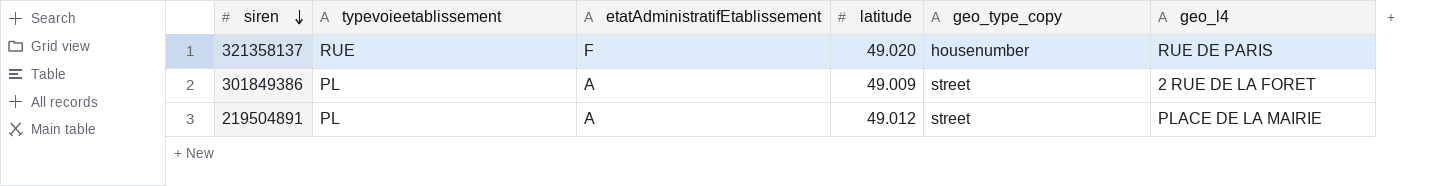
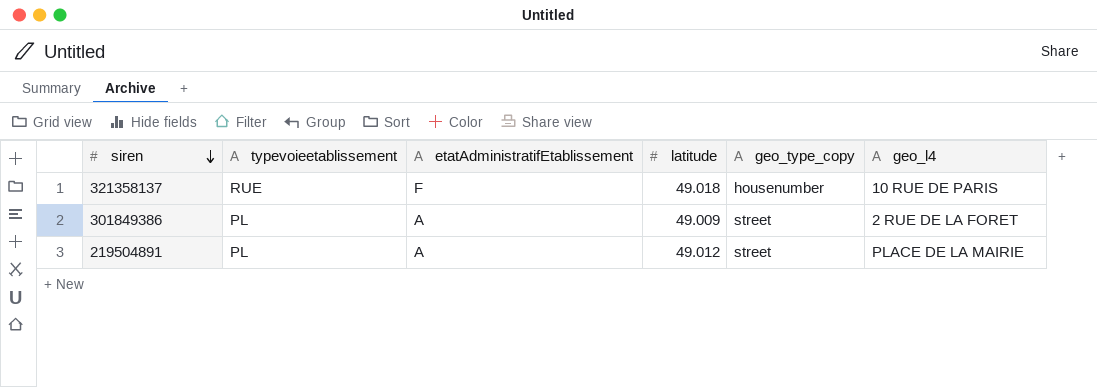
321358137 | latitude: 49.020 -> 49.018
321358137 | geo_l4: RUE DE PARIS -> 10 RUE DE PARIS

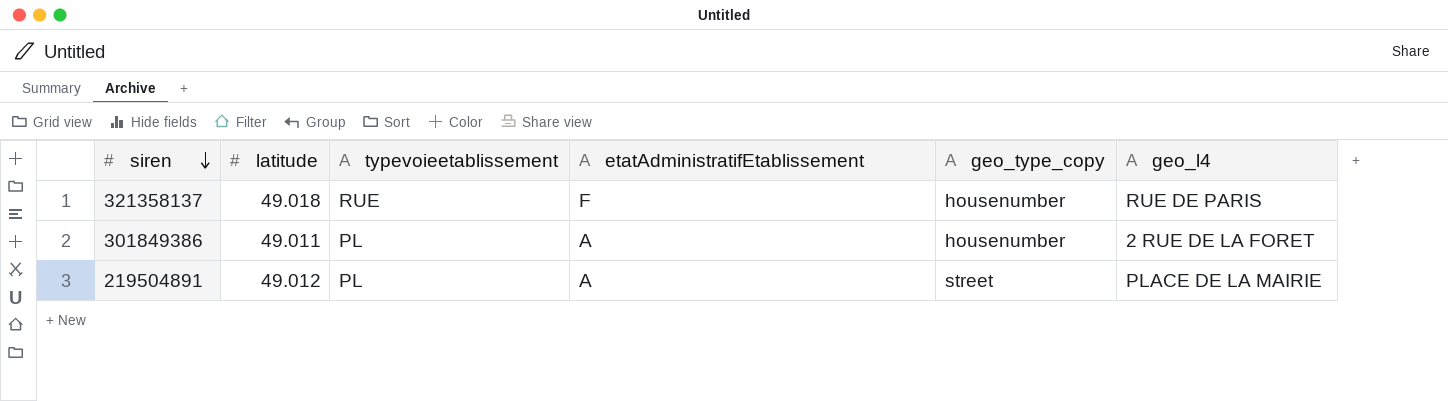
column latitude | position: 4 -> 2
321358137 | geo_l4: 10 RUE DE PARIS -> RUE DE PARIS
301849386 | latitude: 49.009 -> 49.011
301849386 | geo_type_copy: street -> housenumber

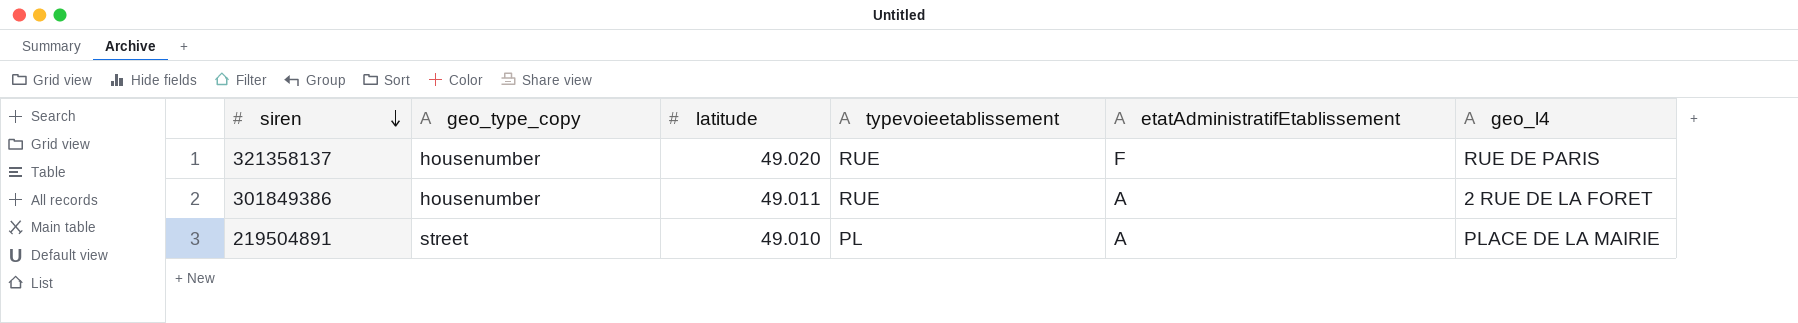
column geo_type_copy | position: 5 -> 2
321358137 | latitude: 49.018 -> 49.020
301849386 | typevoieetablissement: PL -> RUE
219504891 | latitude: 49.012 -> 49.010

